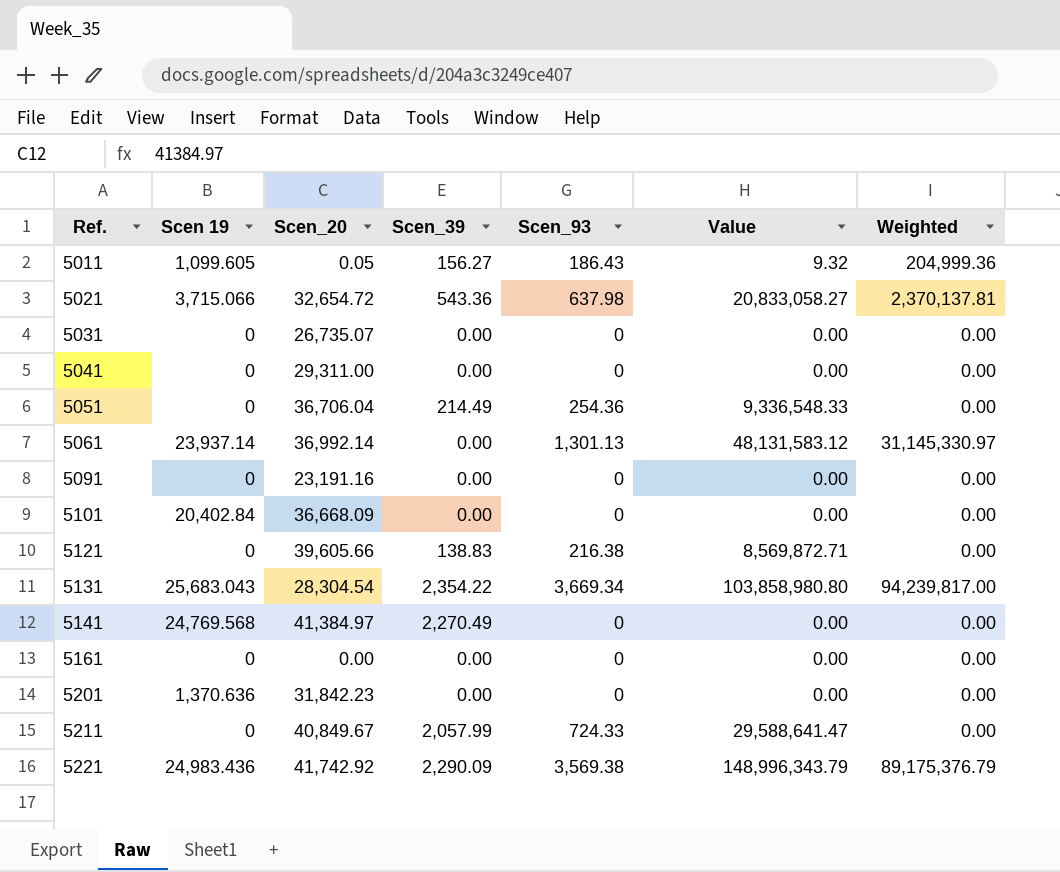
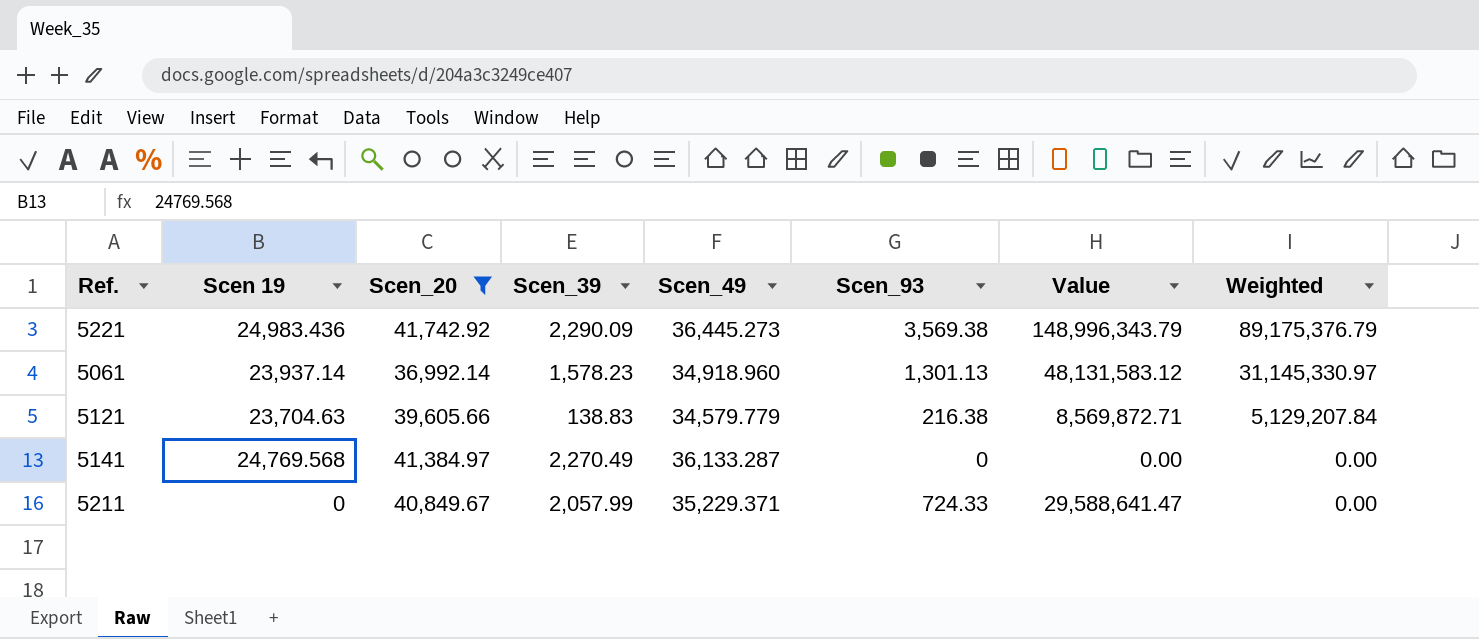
filter: none -> Scen_20 >= 36,992.14
row order: Ref. ascending -> Weighted descending
column Scen_49 | position: none -> 5
5061 | Scen_39: 0.00 -> 1,578.23
5121 | Scen 19: 0 -> 23,704.63
5121 | Weighted: 0.00 -> 5,129,207.84

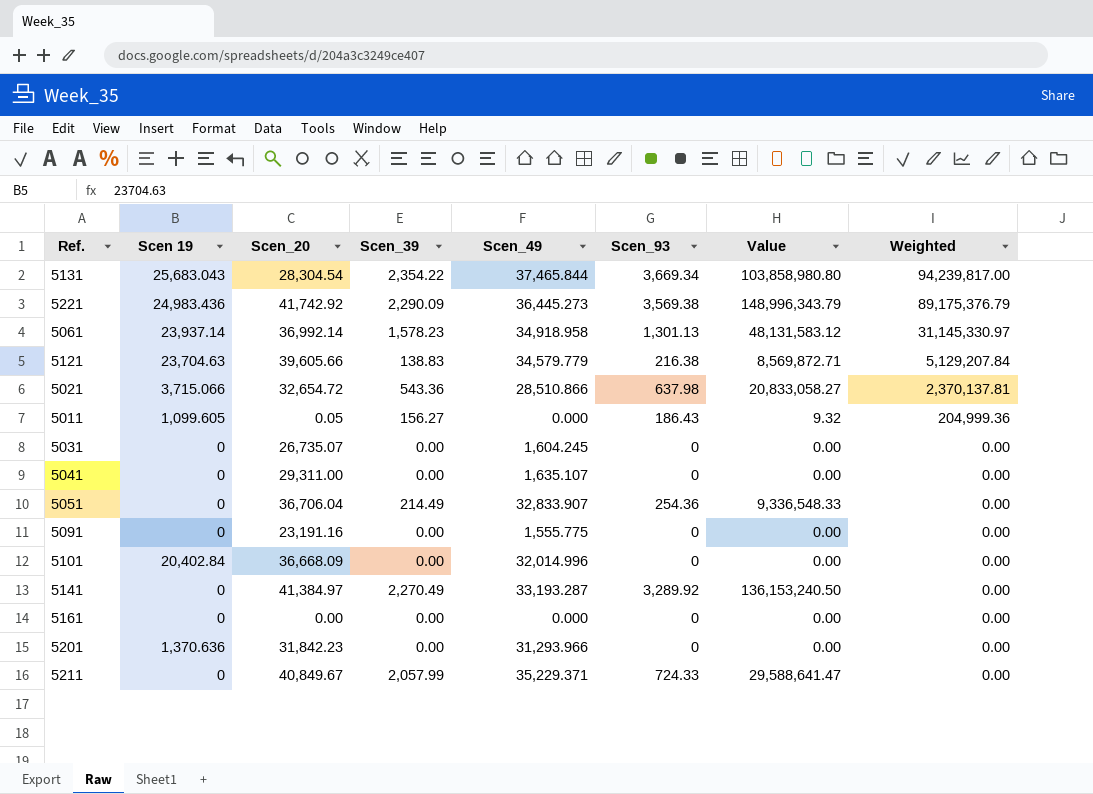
filter: Scen_20 >= 36,992.14 -> none
5061 | Scen_49: 34,918.960 -> 34,918.958
5141 | Scen 19: 24,769.568 -> 0
5141 | Scen_49: 36,133.287 -> 33,193.287
5141 | Scen_93: 0 -> 3,289.92
5141 | Value: 0.00 -> 136,153,240.50

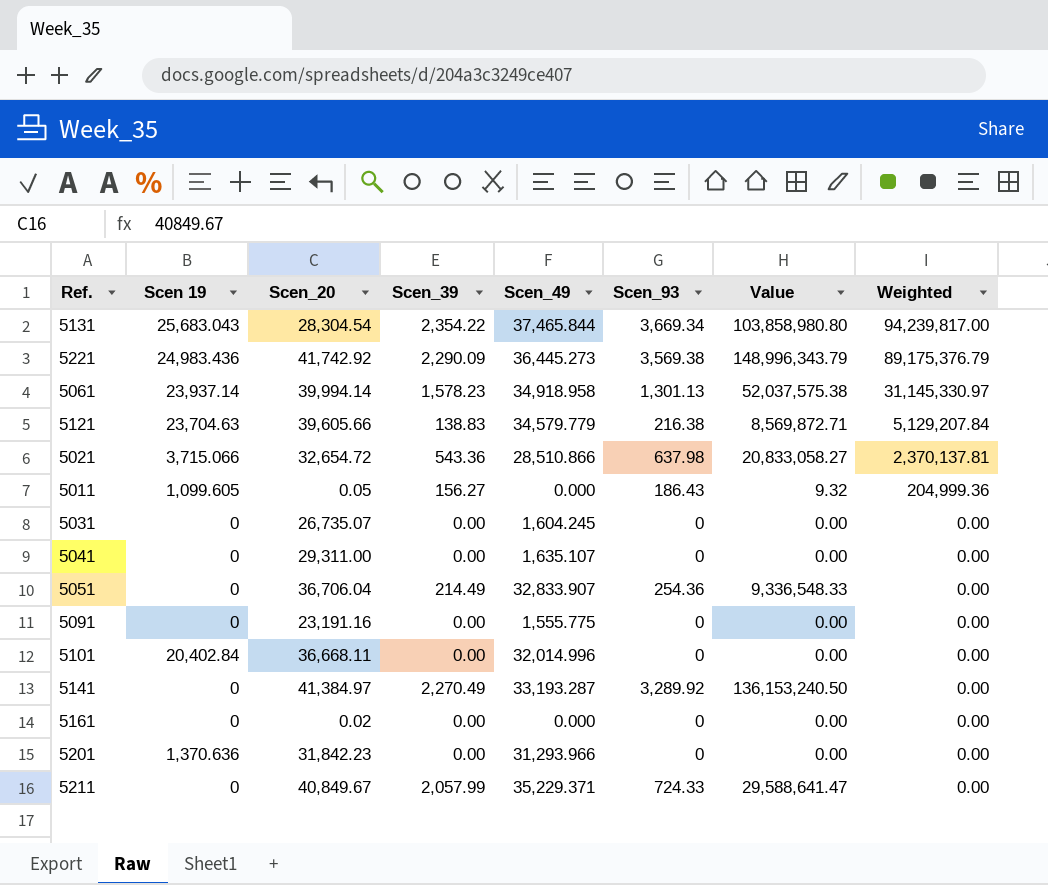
5061 | Scen_20: 36,992.14 -> 39,994.14
5061 | Value: 48,131,583.12 -> 52,037,575.38
5101 | Scen_20: 36,668.09 -> 36,668.11
5161 | Scen_20: 0.00 -> 0.02

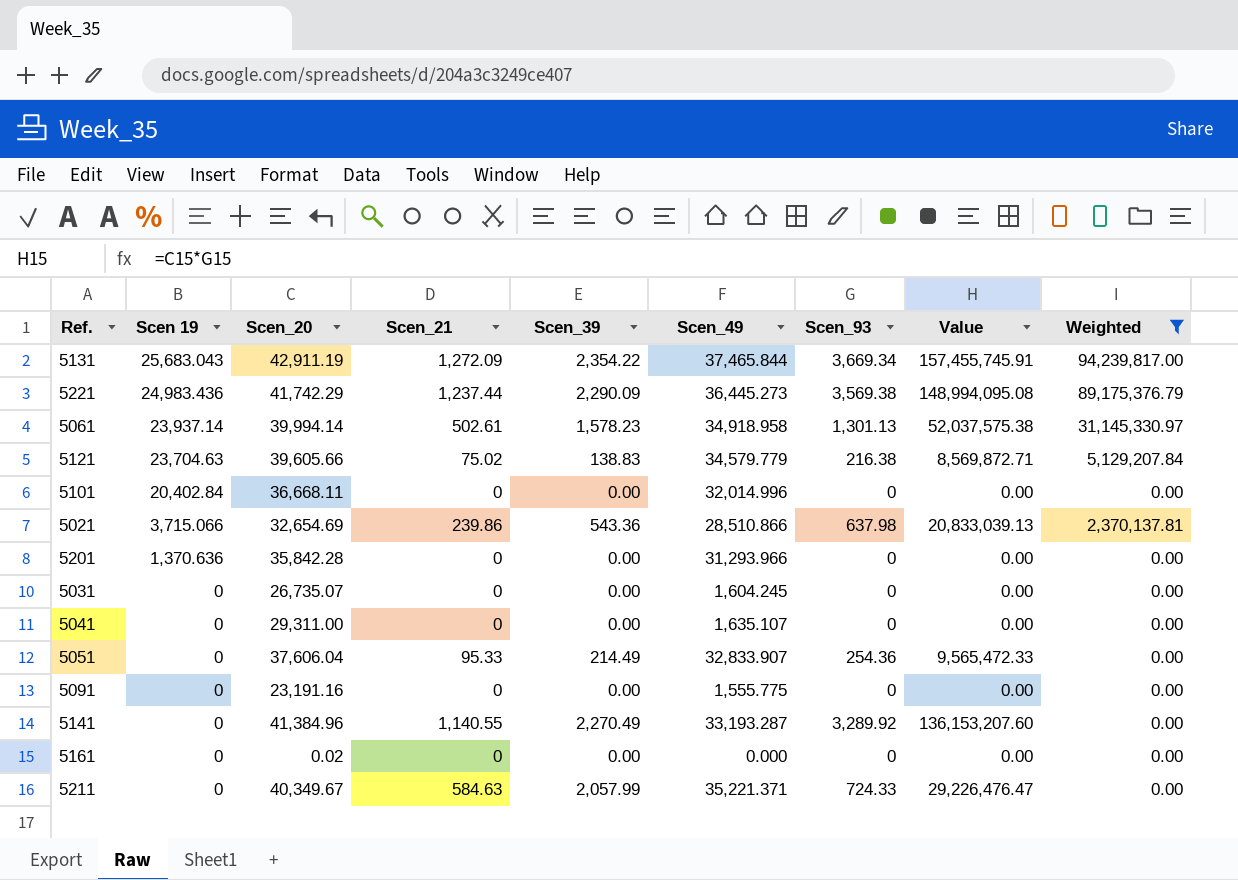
filter: none -> Weighted != 204,999.36
row order: Weighted descending -> Scen 19 descending
column Scen_21 | position: none -> 4
5131 | Scen_20: 28,304.54 -> 42,911.19
5131 | Value: 103,858,980.80 -> 157,455,745.91
5221 | Scen_20: 41,742.92 -> 41,742.29
5221 | Value: 148,996,343.79 -> 148,994,095.08
5021 | Scen_20: 32,654.72 -> 32,654.69
5021 | Value: 20,833,058.27 -> 20,833,039.13
5201 | Scen_20: 31,842.23 -> 35,842.28
5051 | Scen_20: 36,706.04 -> 37,606.04
5051 | Value: 9,336,548.33 -> 9,565,472.33
5141 | Scen_20: 41,384.97 -> 41,384.96
5141 | Value: 136,153,240.50 -> 136,153,207.60
5211 | Scen_20: 40,849.67 -> 40,349.67
5211 | Scen_49: 35,229.371 -> 35,221.371
5211 | Value: 29,588,641.47 -> 29,226,476.47

